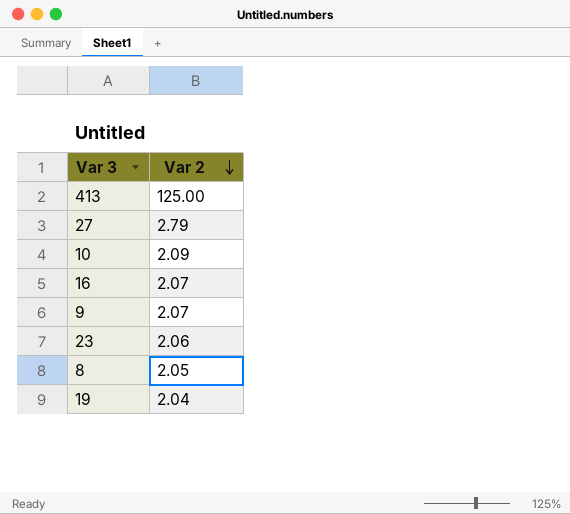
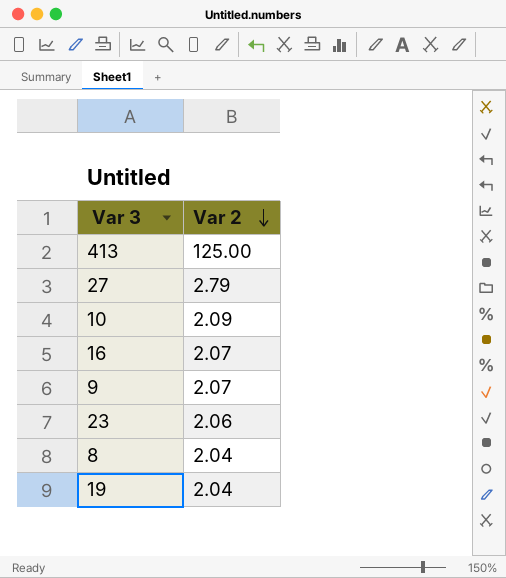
8 | Var 2: 2.05 -> 2.04

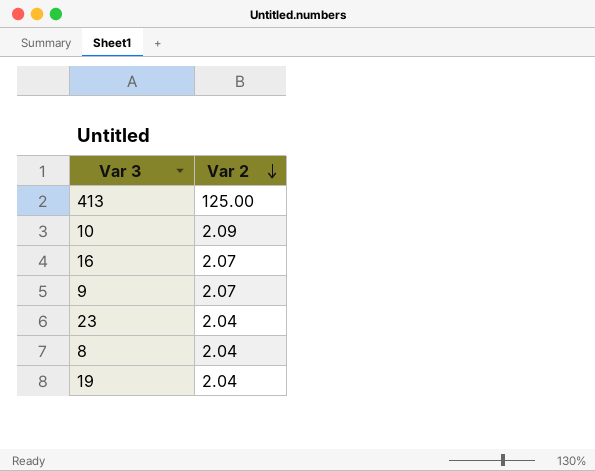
row 27: 2.79 -> none
23 | Var 2: 2.06 -> 2.04

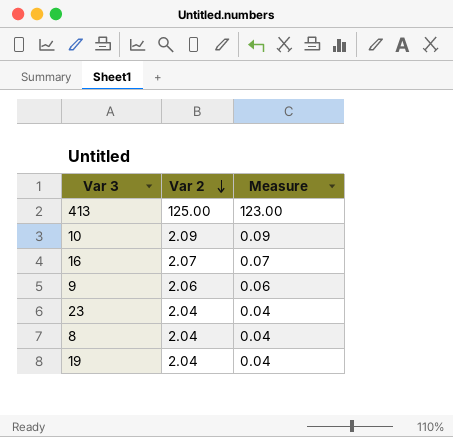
column Measure | formula: none -> [Var 2] - 2
9 | Var 2: 2.07 -> 2.06

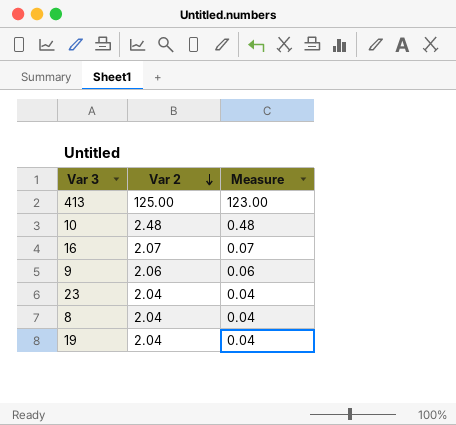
10 | Var 2: 2.09 -> 2.48
10 | Measure: 0.09 -> 0.48

